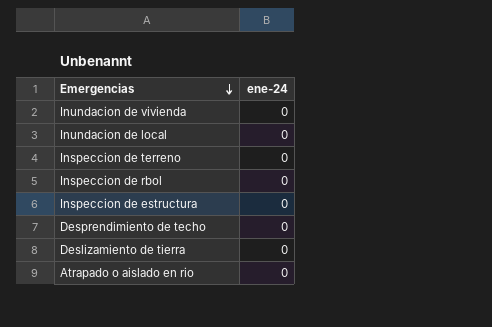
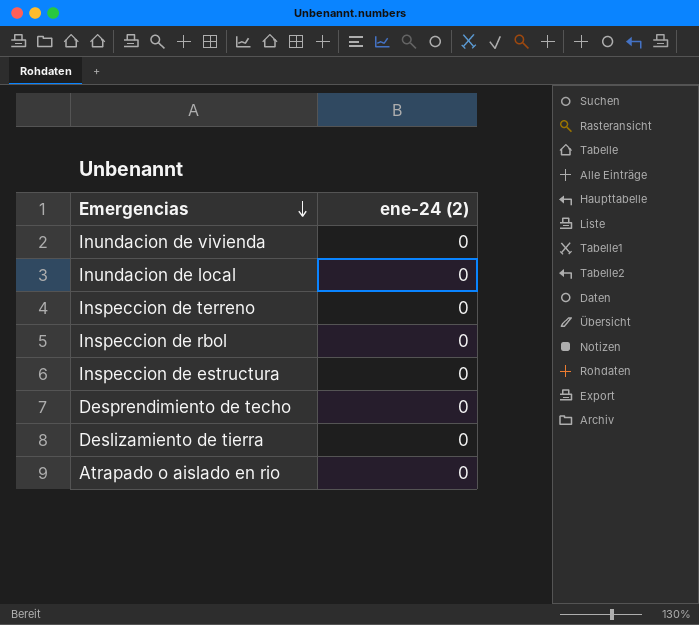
column name: ene-24 -> ene-24 (2)

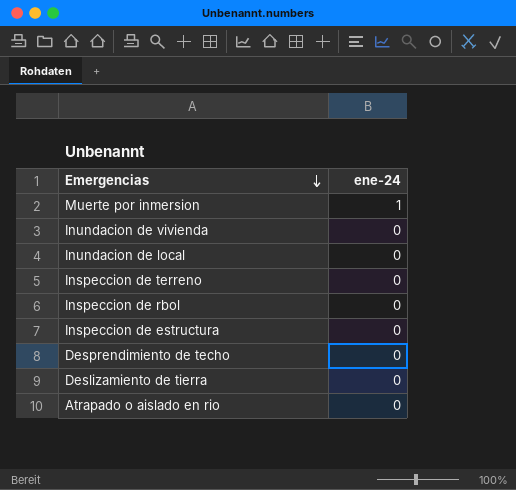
column name: ene-24 (2) -> ene-24
row Muerte por inmersion: none -> 1

